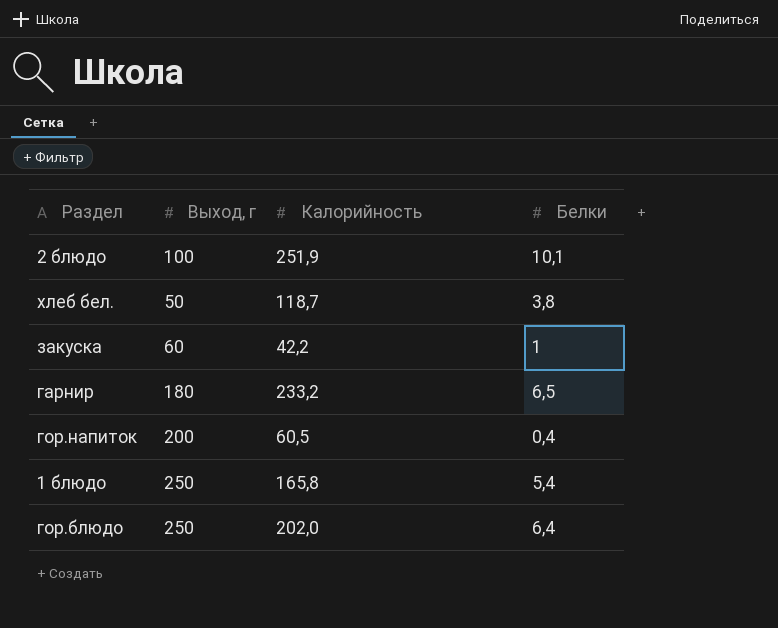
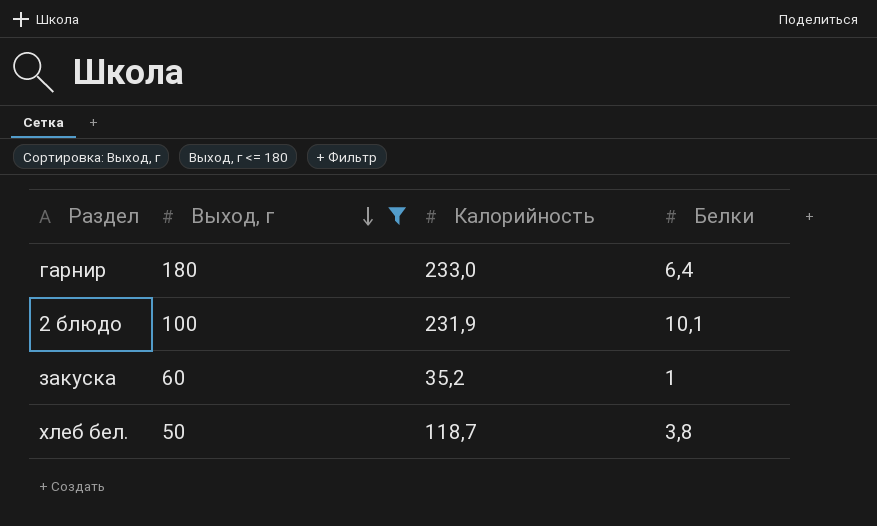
filter: none -> Выход, г <= 180
row order: none -> Выход, г descending
гарнир | Калорийность: 233,2 -> 233,0
гарнир | Белки: 6,5 -> 6,4
2 блюдо | Калорийность: 251,9 -> 231,9
закуска | Калорийность: 42,2 -> 35,2

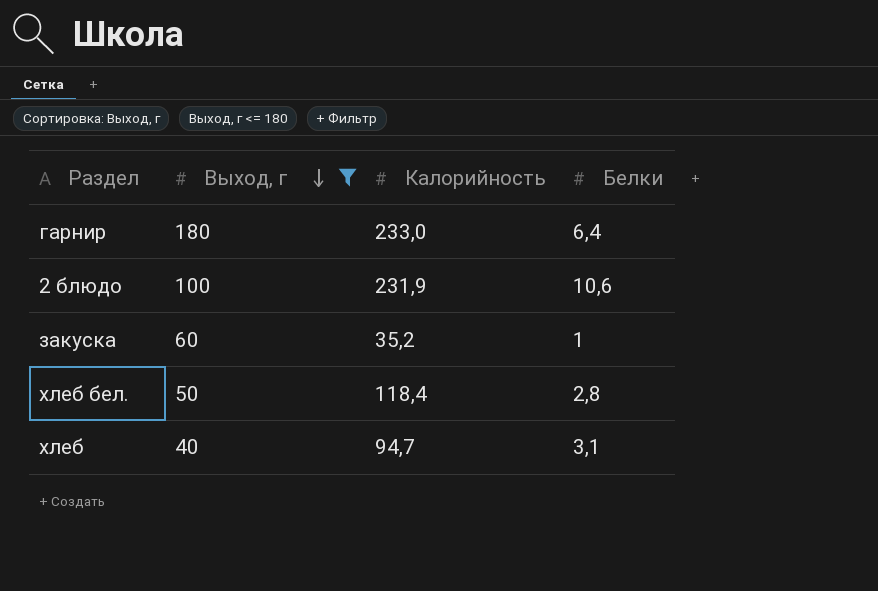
2 блюдо | Белки: 10,1 -> 10,6
хлеб бел. | Калорийность: 118,7 -> 118,4
хлеб бел. | Белки: 3,8 -> 2,8
row хлеб: none -> 40 | 94,7 | 3,1

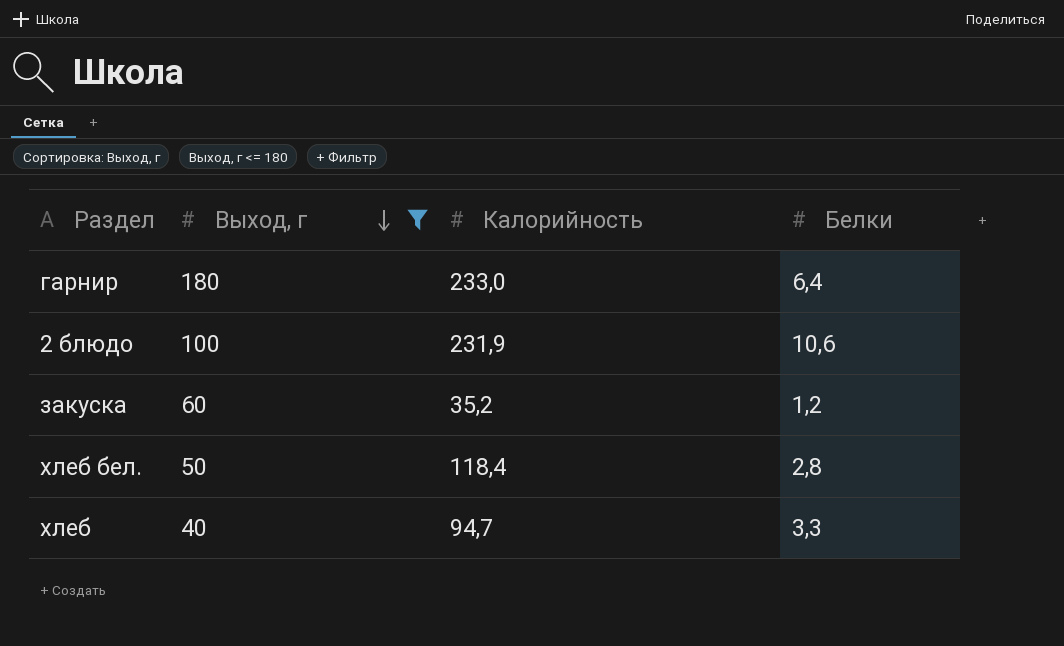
закуска | Белки: 1 -> 1,2
хлеб | Белки: 3,1 -> 3,3

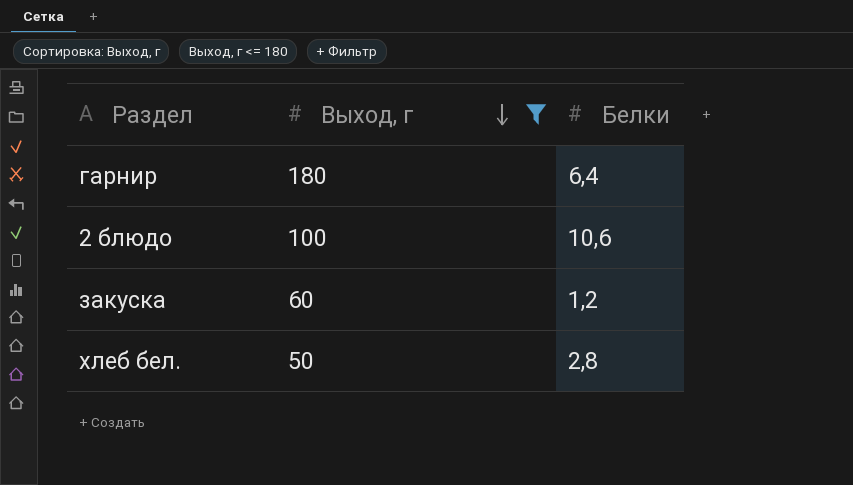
column Калорийность | position: 3 -> none
row хлеб: 40 | 94,7 | 3,3 -> none

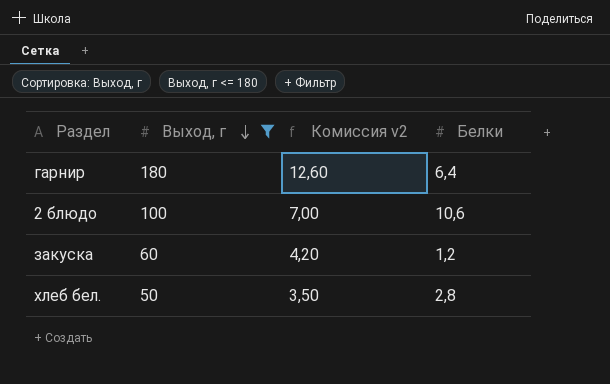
column Комиссия v2 | formula: none -> [Выход, г] * 0,07

